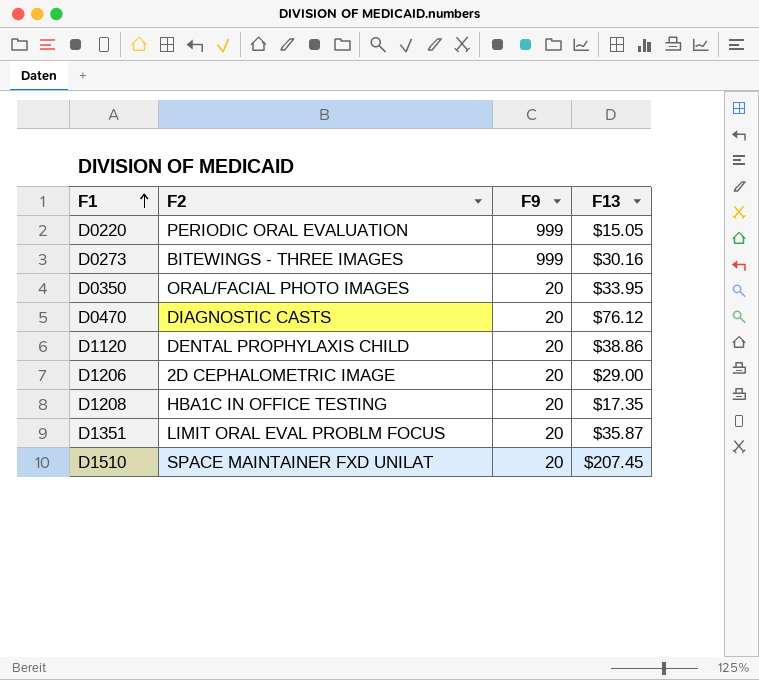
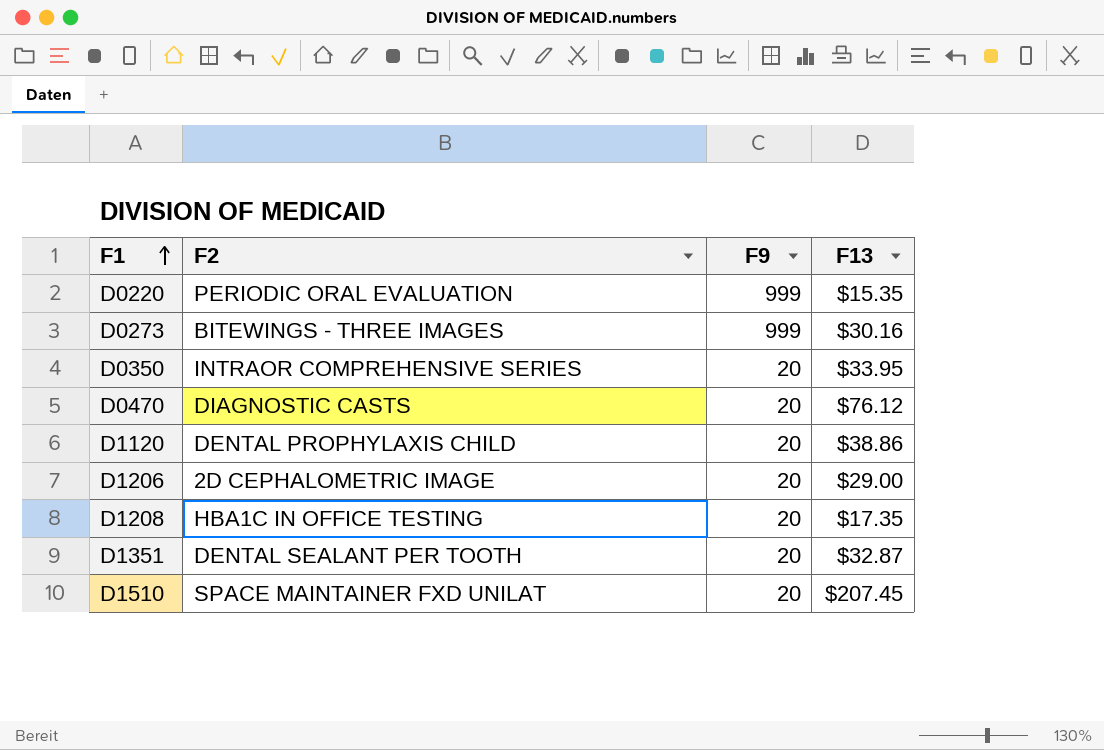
D0220 | F13: $15.05 -> $15.35
D0350 | F2: ORAL/FACIAL PHOTO IMAGES -> INTRAOR COMPREHENSIVE SERIES
D1351 | F2: LIMIT ORAL EVAL PROBLM FOCUS -> DENTAL SEALANT PER TOOTH
D1351 | F13: $35.87 -> $32.87

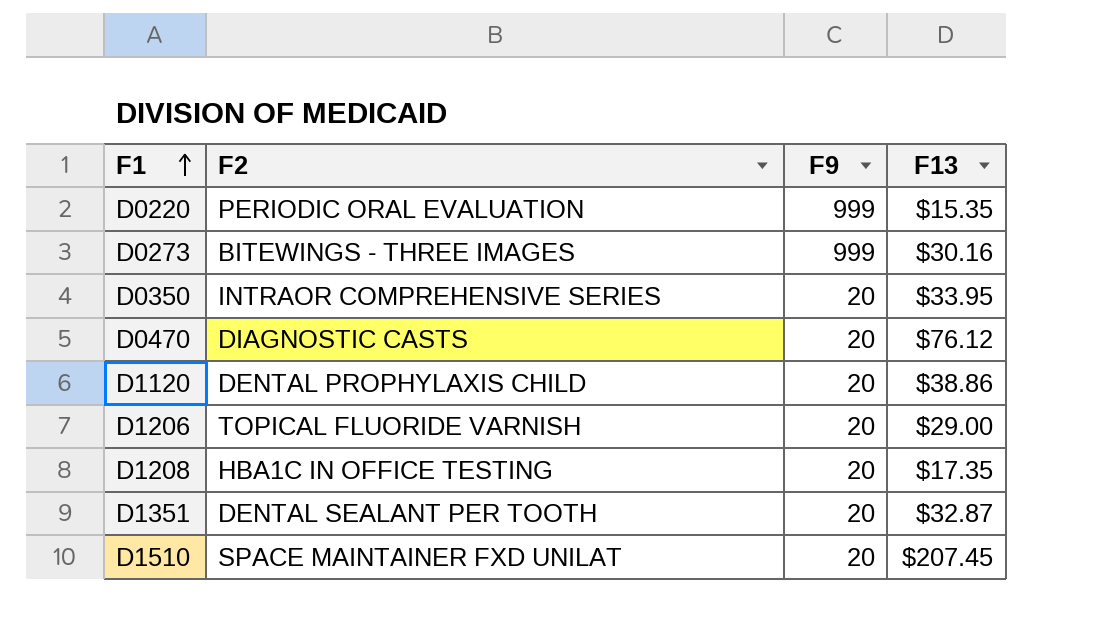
D1206 | F2: 2D CEPHALOMETRIC IMAGE -> TOPICAL FLUORIDE VARNISH

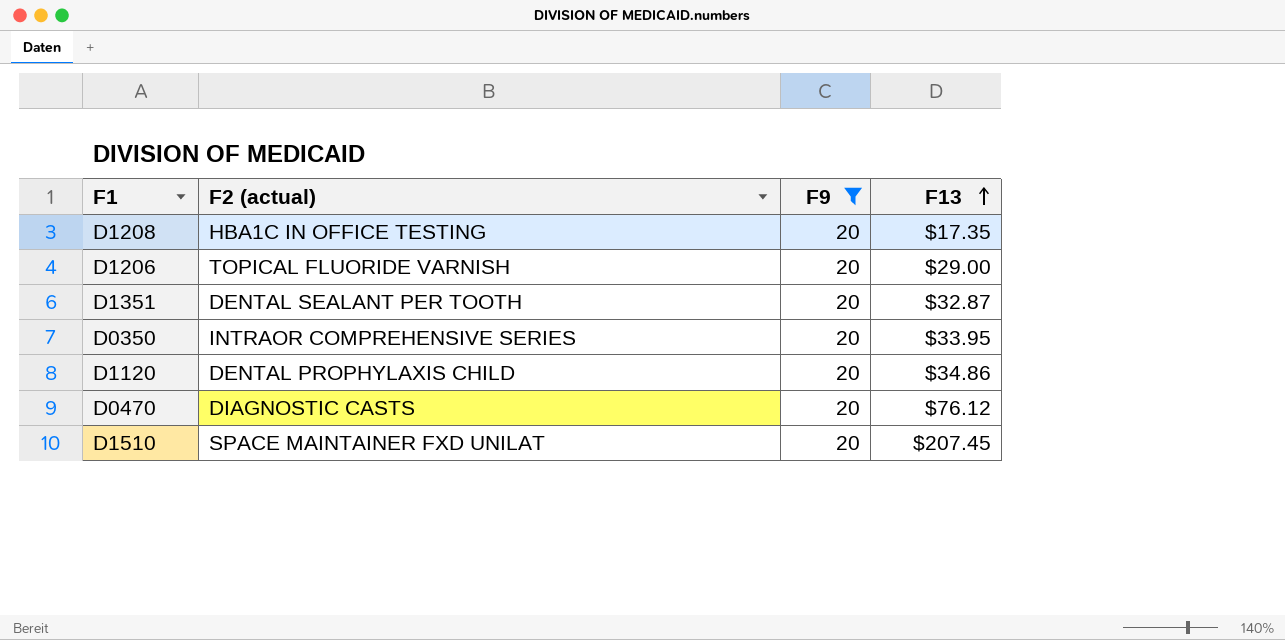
filter: none -> F9 = 20
row order: F1 ascending -> F13 ascending
column name: F2 -> F2 (actual)
D1120 | F13: $38.86 -> $34.86

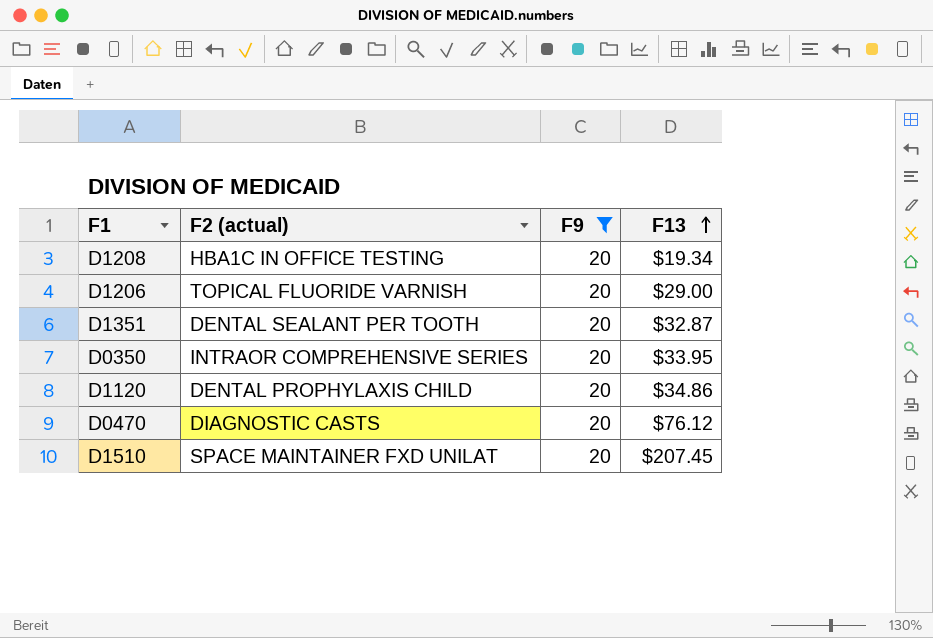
D1208 | F13: $17.35 -> $19.34

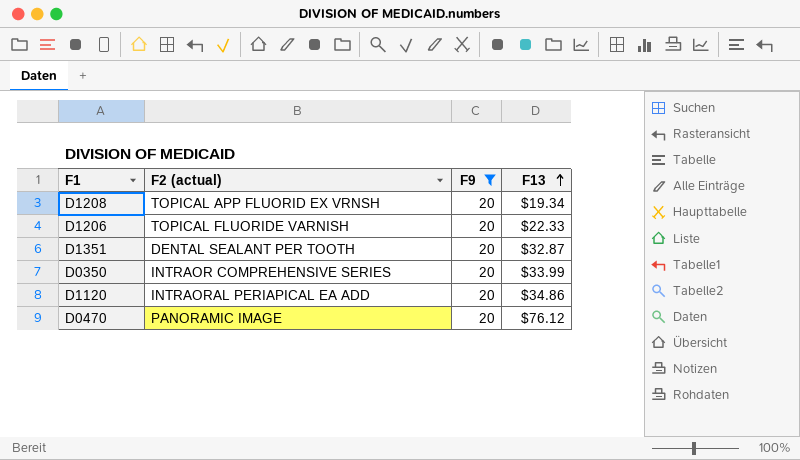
row D1510: SPACE MAINTAINER FXD UNILAT | 20 | $207.45 -> none
D1208 | F2 (actual): HBA1C IN OFFICE TESTING -> TOPICAL APP FLUORID EX VRNSH
D1206 | F13: $29.00 -> $22.33
D0350 | F13: $33.95 -> $33.99
D1120 | F2 (actual): DENTAL PROPHYLAXIS CHILD -> INTRAORAL PERIAPICAL EA ADD
D0470 | F2 (actual): DIAGNOSTIC CASTS -> PANORAMIC IMAGE

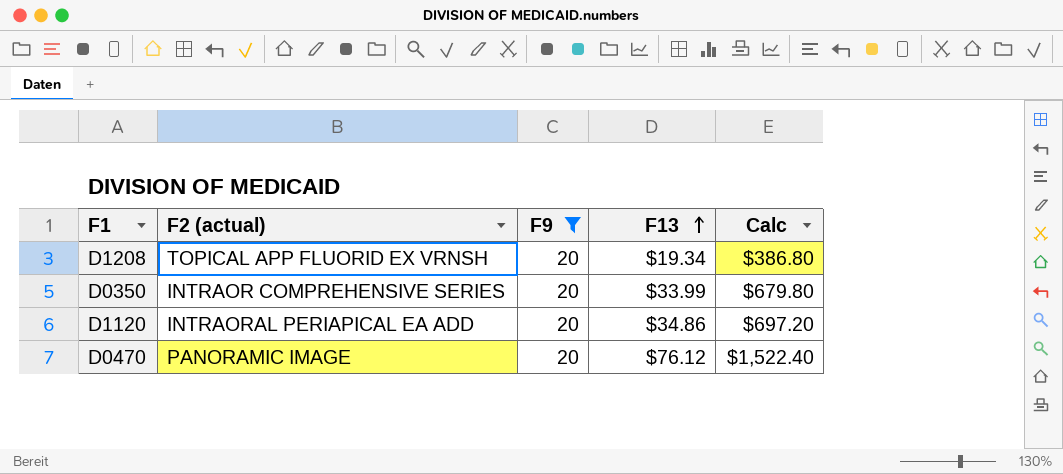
column Calc | formula: none -> [F9] * [F13]
row D1206: TOPICAL FLUORIDE VARNISH | 20 | $22.33 -> none
row D1351: DENTAL SEALANT PER TOOTH | 20 | $32.87 -> none

